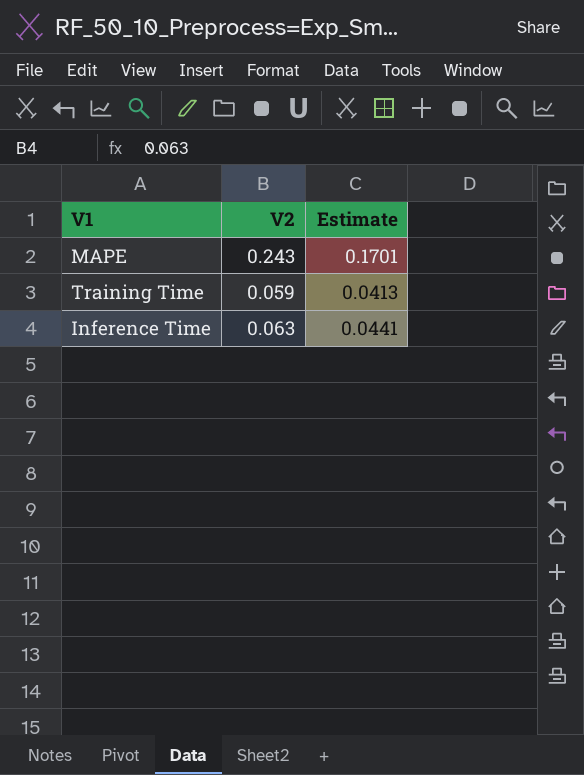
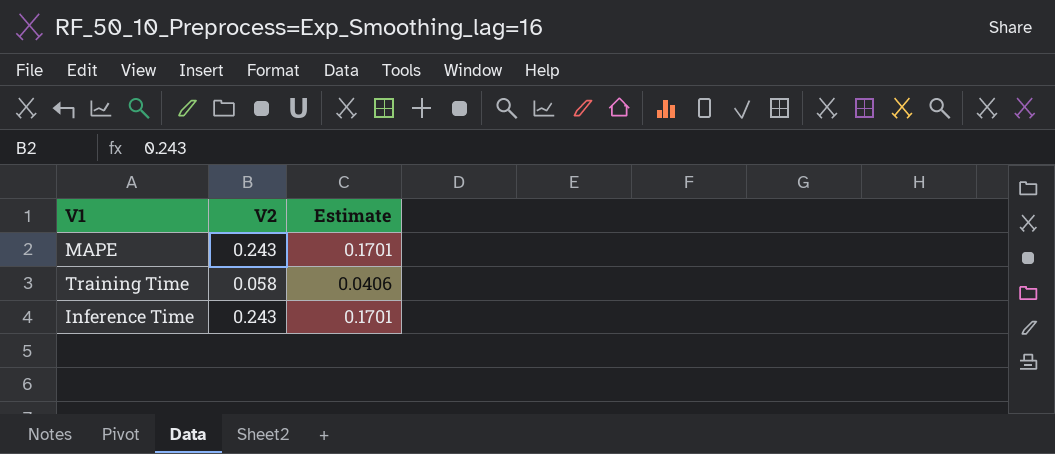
Training Time | V2: 0.059 -> 0.058
Training Time | Estimate: 0.0413 -> 0.0406
Inference Time | V2: 0.063 -> 0.243
Inference Time | Estimate: 0.0441 -> 0.1701

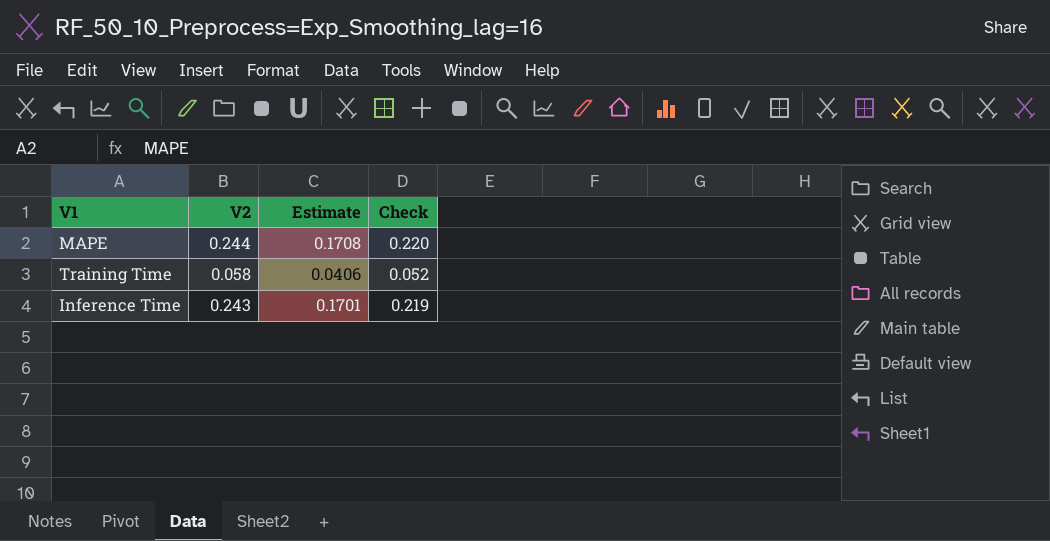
column Check | formula: none -> [V2] * 0.9
MAPE | V2: 0.243 -> 0.244
MAPE | Estimate: 0.1701 -> 0.1708

